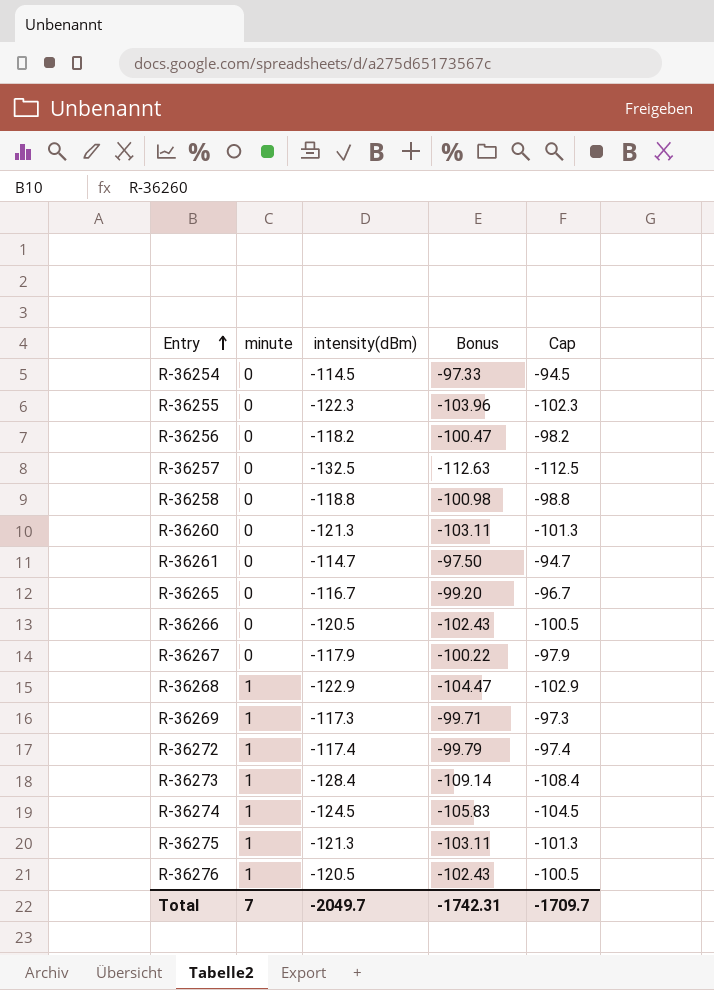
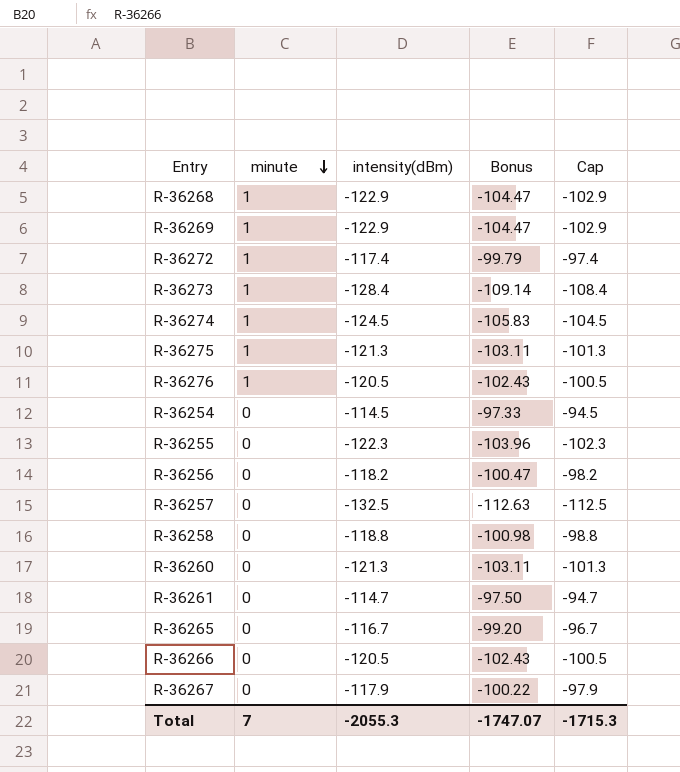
row order: Entry ascending -> minute descending
R-36269 | intensity(dBm): -117.3 -> -122.9
R-36269 | Bonus: -99.71 -> -104.47
R-36269 | Cap: -97.3 -> -102.9
Total | intensity(dBm): -2049.7 -> -2055.3
Total | Bonus: -1742.31 -> -1747.07
Total | Cap: -1709.7 -> -1715.3

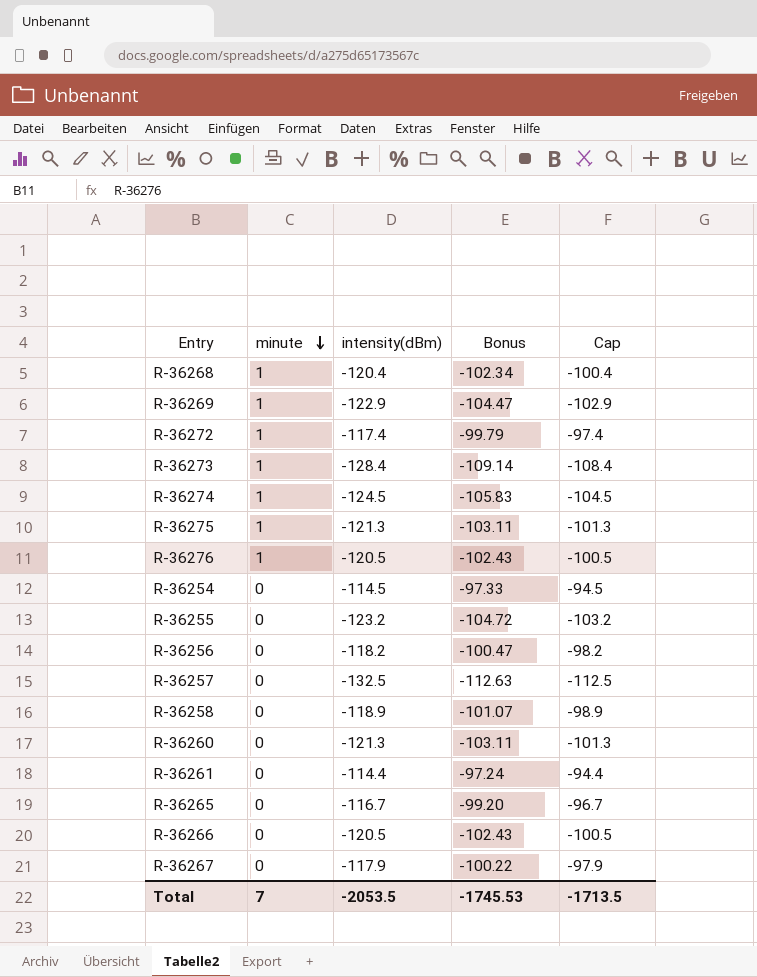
R-36268 | intensity(dBm): -122.9 -> -120.4
R-36268 | Bonus: -104.47 -> -102.34
R-36268 | Cap: -102.9 -> -100.4
R-36255 | intensity(dBm): -122.3 -> -123.2
R-36255 | Bonus: -103.96 -> -104.72
R-36255 | Cap: -102.3 -> -103.2
R-36258 | intensity(dBm): -118.8 -> -118.9
R-36258 | Bonus: -100.98 -> -101.07
R-36258 | Cap: -98.8 -> -98.9
R-36261 | intensity(dBm): -114.7 -> -114.4
R-36261 | Bonus: -97.50 -> -97.24
R-36261 | Cap: -94.7 -> -94.4
Total | intensity(dBm): -2055.3 -> -2053.5
Total | Bonus: -1747.07 -> -1745.53
Total | Cap: -1715.3 -> -1713.5

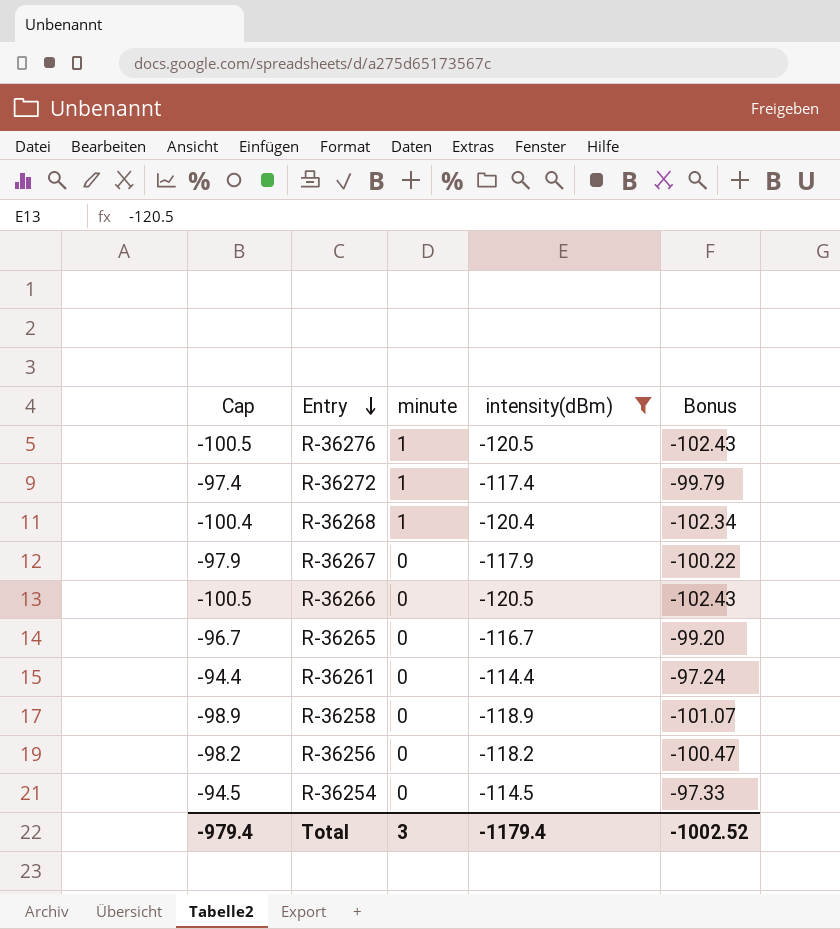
filter: none -> intensity(dBm) >= -120.5
row order: minute descending -> Entry descending
column Cap | position: 5 -> 1
Total | Cap: -1713.5 -> -979.4
Total | minute: 7 -> 3
Total | intensity(dBm): -2053.5 -> -1179.4
Total | Bonus: -1745.53 -> -1002.52

